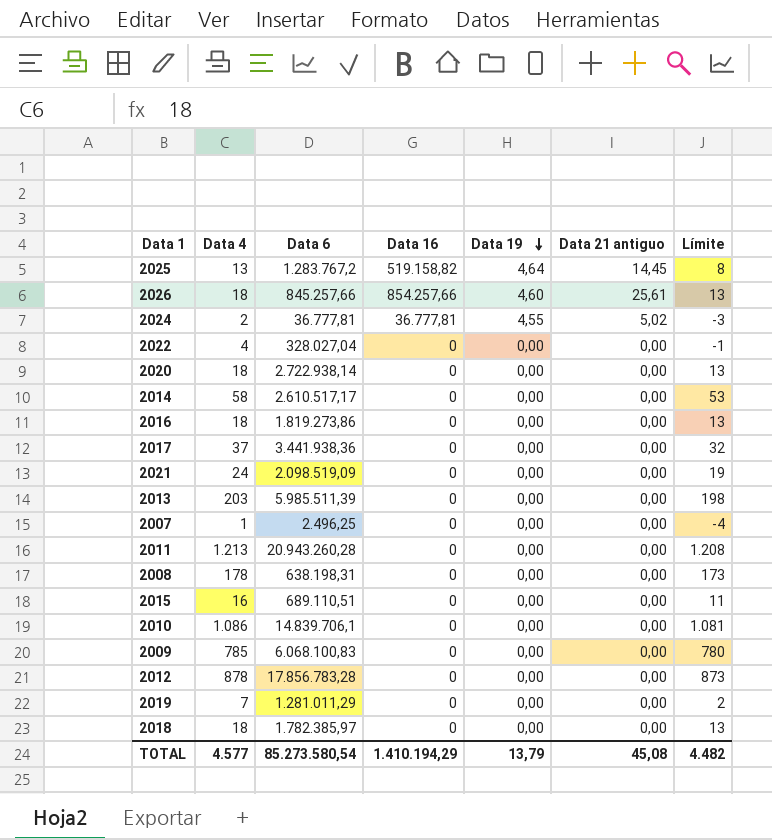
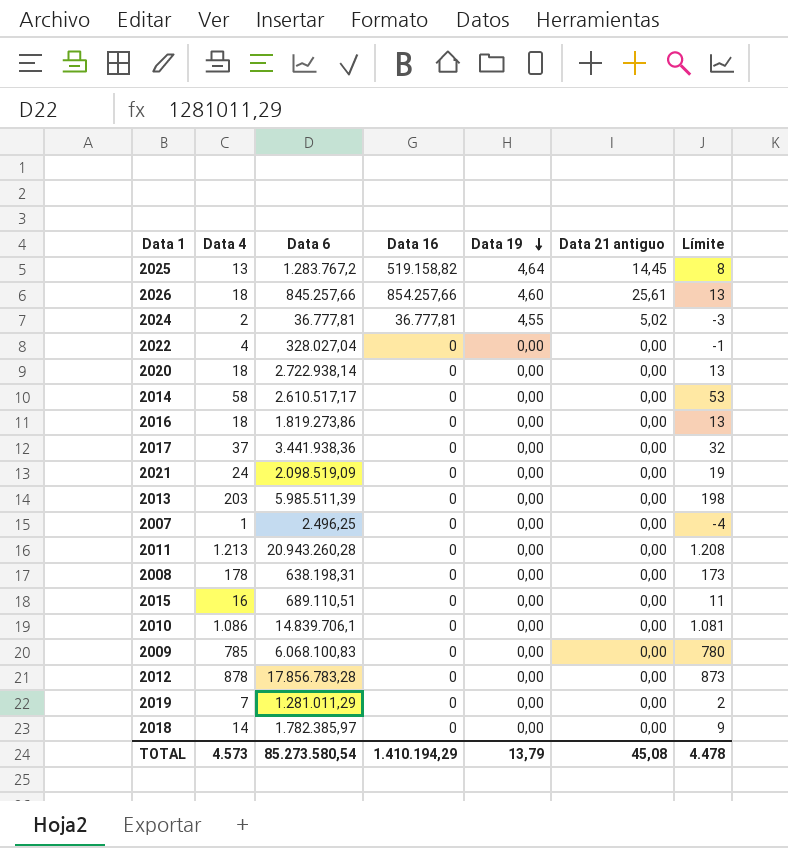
2018 | Data 4: 18 -> 14
2018 | Límite: 13 -> 9
TOTAL | Data 4: 4.577 -> 4.573
TOTAL | Límite: 4.482 -> 4.478

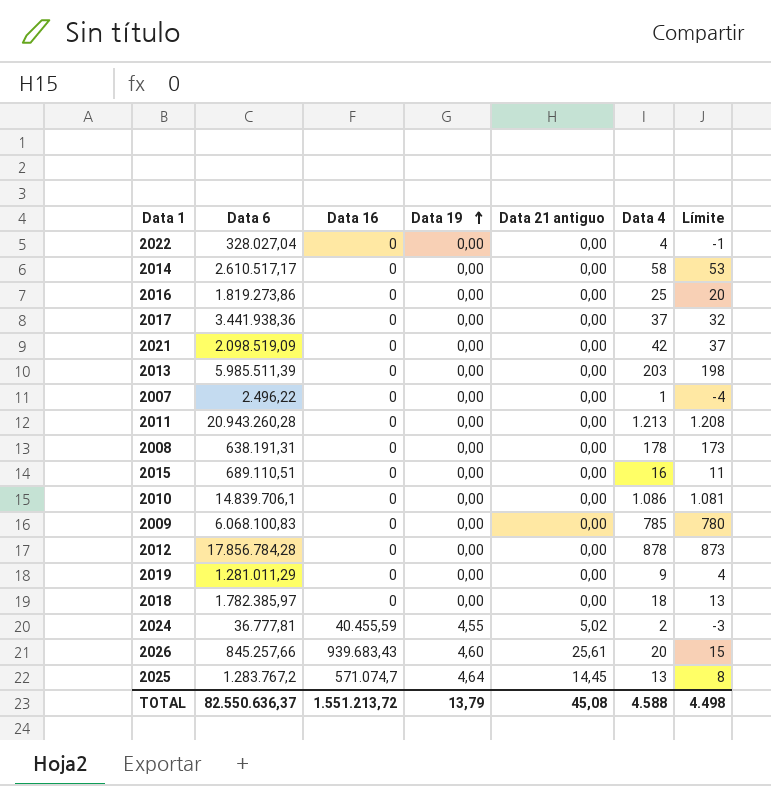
row order: Data 19 descending -> Data 19 ascending
column Data 4 | position: 2 -> 6
row 2020: 18 | 2.722.938,14 | 0 | 0,00 | 0,00 | 13 -> none
2016 | Data 4: 18 -> 25
2016 | Límite: 13 -> 20
2021 | Data 4: 24 -> 42
2021 | Límite: 19 -> 37
2007 | Data 6: 2.496,25 -> 2.496,22
2008 | Data 6: 638.198,31 -> 638.191,31
2012 | Data 6: 17.856.783,28 -> 17.856.784,28
2019 | Data 4: 7 -> 9
2019 | Límite: 2 -> 4
2018 | Data 4: 14 -> 18
2018 | Límite: 9 -> 13
2024 | Data 16: 36.777,81 -> 40.455,59
2026 | Data 16: 854.257,66 -> 939.683,43
2026 | Data 4: 18 -> 20
2026 | Límite: 13 -> 15
2025 | Data 16: 519.158,82 -> 571.074,7
TOTAL | Data 6: 85.273.580,54 -> 82.550.636,37
TOTAL | Data 16: 1.410.194,29 -> 1.551.213,72
TOTAL | Data 4: 4.573 -> 4.588
TOTAL | Límite: 4.478 -> 4.498

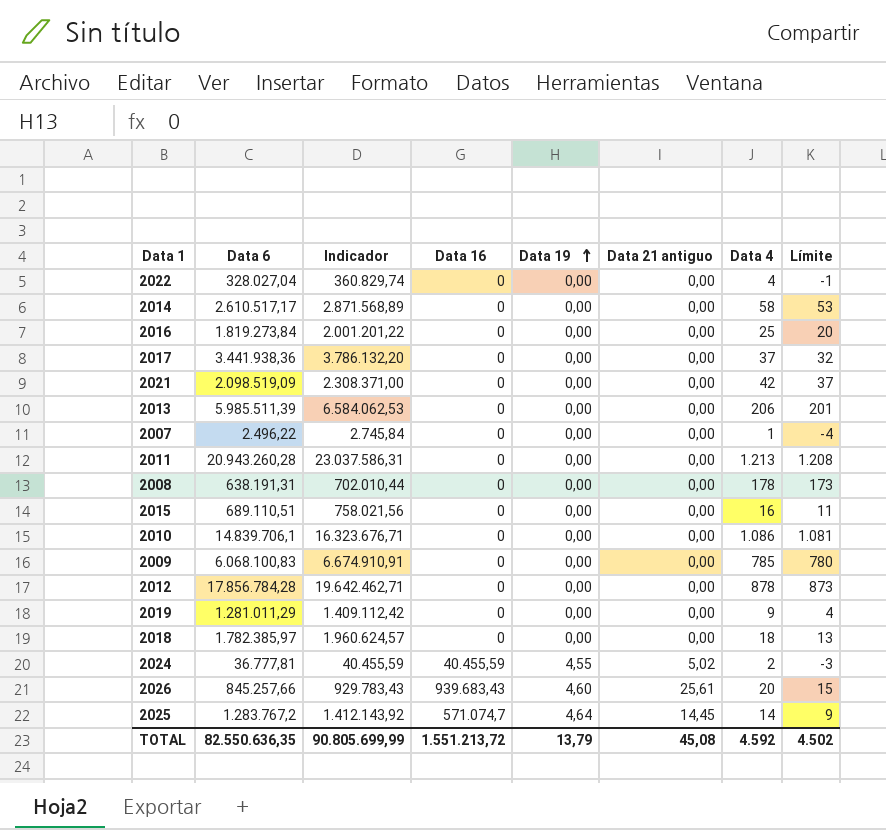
column Indicador | formula: none -> [Data 6] * 1,1
2016 | Data 6: 1.819.273,86 -> 1.819.273,84
2013 | Data 4: 203 -> 206
2013 | Límite: 198 -> 201
2025 | Data 4: 13 -> 14
2025 | Límite: 8 -> 9
TOTAL | Data 6: 82.550.636,37 -> 82.550.636,35
TOTAL | Data 4: 4.588 -> 4.592
TOTAL | Límite: 4.498 -> 4.502

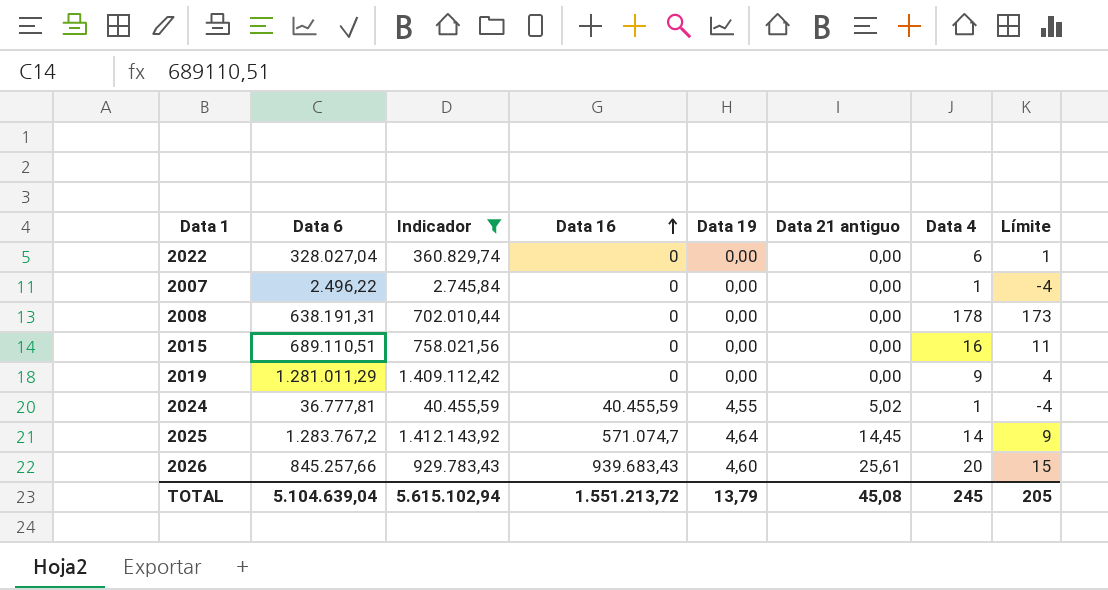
filter: none -> Indicador <= 1.412.143,92
row order: Data 19 ascending -> Data 16 ascending
2022 | Data 4: 4 -> 6
2022 | Límite: -1 -> 1
2024 | Data 4: 2 -> 1
2024 | Límite: -3 -> -4
TOTAL | Data 6: 82.550.636,35 -> 5.104.639,04
TOTAL | Indicador: 90.805.699,99 -> 5.615.102,94
TOTAL | Data 4: 4.592 -> 245
TOTAL | Límite: 4.502 -> 205

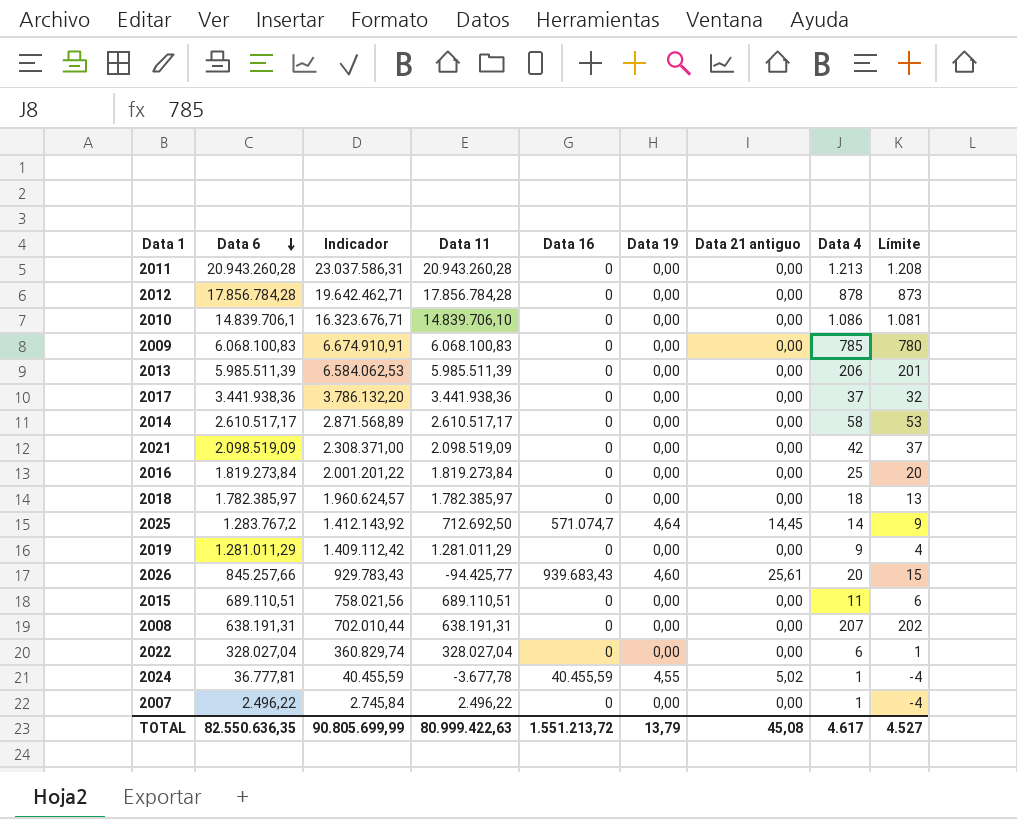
filter: Indicador <= 1.412.143,92 -> none
row order: Data 16 ascending -> Data 6 descending
column Data 11 | formula: none -> [Data 6] - [Data 16]
2015 | Data 4: 16 -> 11
2015 | Límite: 11 -> 6
2008 | Data 4: 178 -> 207
2008 | Límite: 173 -> 202
TOTAL | Data 6: 5.104.639,04 -> 82.550.636,35
TOTAL | Indicador: 5.615.102,94 -> 90.805.699,99
TOTAL | Data 4: 245 -> 4.617
TOTAL | Límite: 205 -> 4.527

